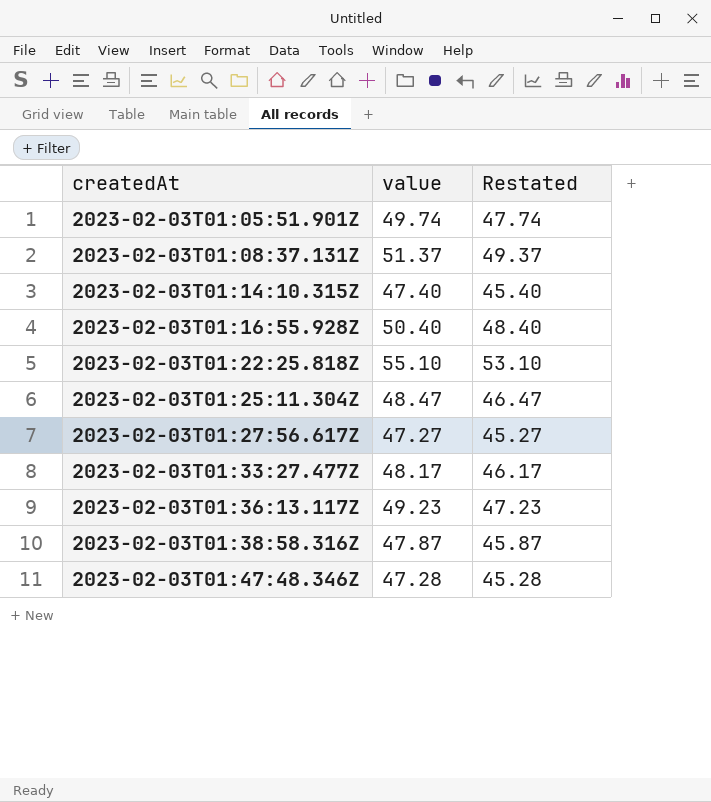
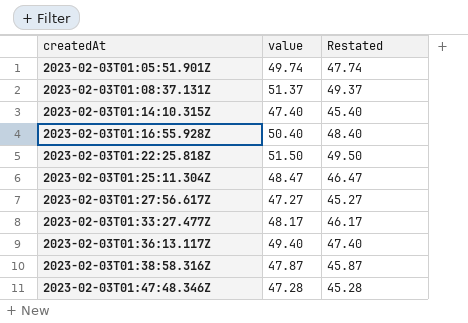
2023-02-03T01:22:25.818Z | value: 55.10 -> 51.50
2023-02-03T01:22:25.818Z | Restated: 53.10 -> 49.50
2023-02-03T01:36:13.117Z | value: 49.23 -> 49.40
2023-02-03T01:36:13.117Z | Restated: 47.23 -> 47.40

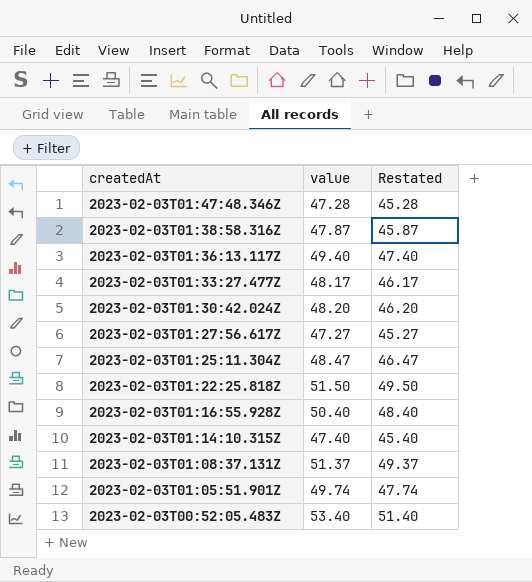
row order: createdAt ascending -> createdAt descending
row 2023-02-03T01:30:42.024Z: none -> 48.20 | 46.20
row 2023-02-03T00:52:05.483Z: none -> 53.40 | 51.40

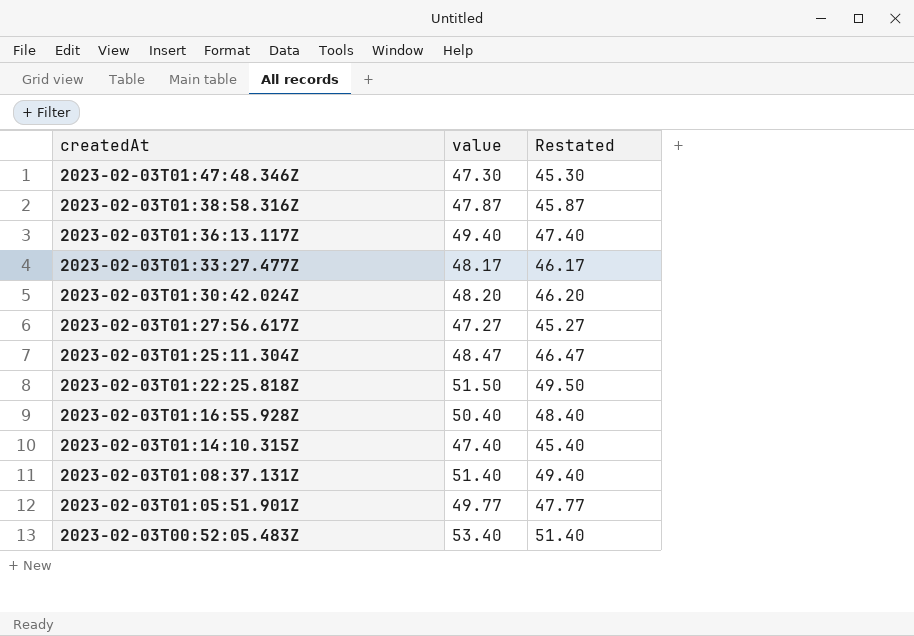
2023-02-03T01:47:48.346Z | value: 47.28 -> 47.30
2023-02-03T01:47:48.346Z | Restated: 45.28 -> 45.30
2023-02-03T01:08:37.131Z | value: 51.37 -> 51.40
2023-02-03T01:08:37.131Z | Restated: 49.37 -> 49.40
2023-02-03T01:05:51.901Z | value: 49.74 -> 49.77
2023-02-03T01:05:51.901Z | Restated: 47.74 -> 47.77

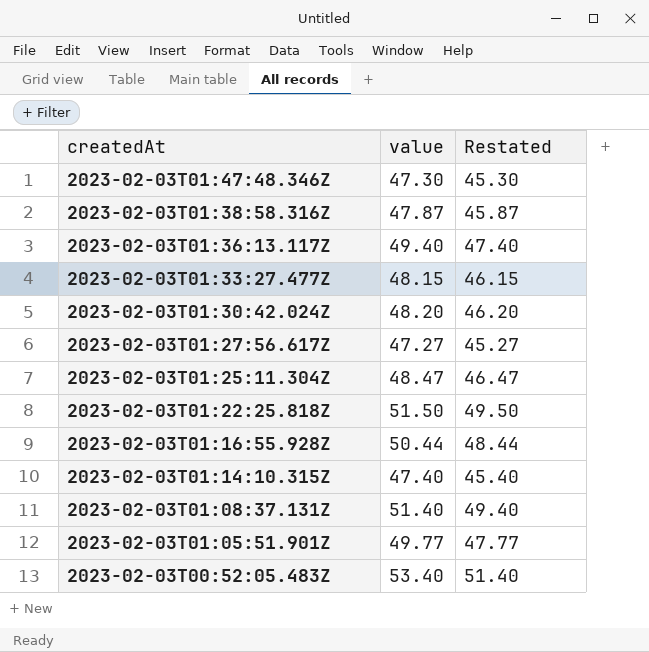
2023-02-03T01:33:27.477Z | value: 48.17 -> 48.15
2023-02-03T01:33:27.477Z | Restated: 46.17 -> 46.15
2023-02-03T01:16:55.928Z | value: 50.40 -> 50.44
2023-02-03T01:16:55.928Z | Restated: 48.40 -> 48.44

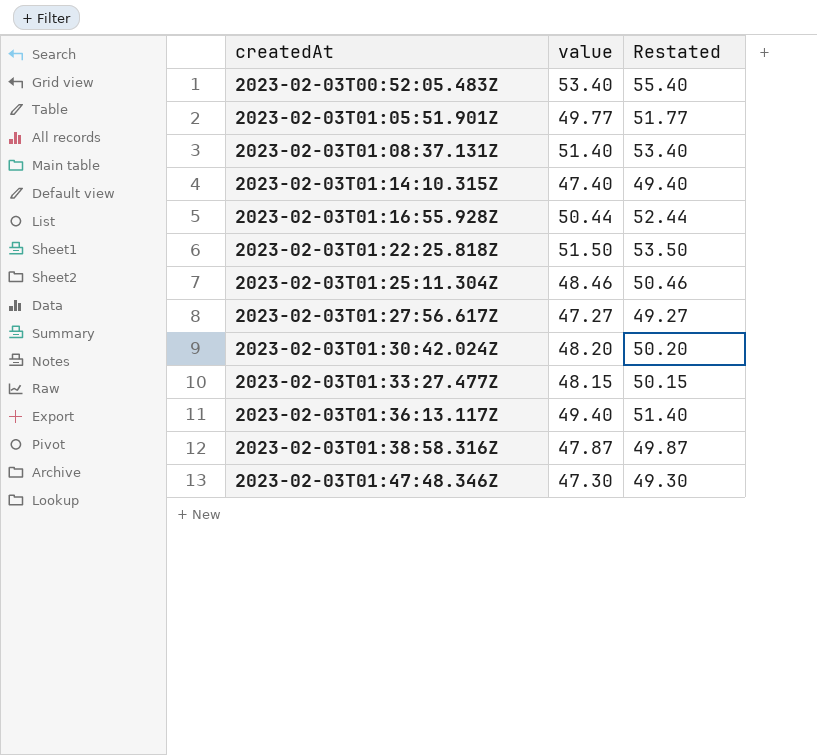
row order: createdAt descending -> createdAt ascending
column Restated | formula: [value] - 2 -> [value] + 2
2023-02-03T01:25:11.304Z | value: 48.47 -> 48.46

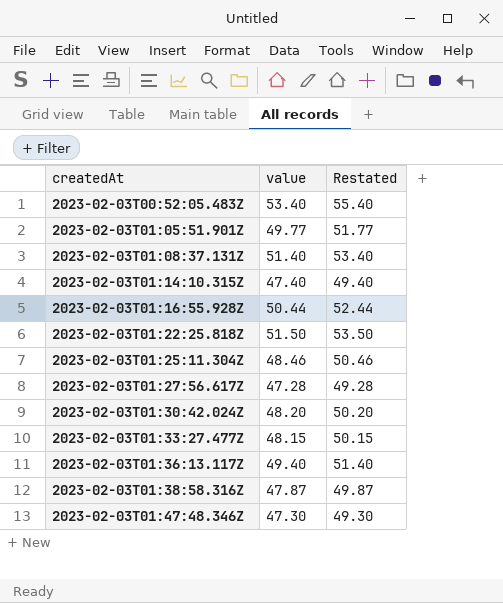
2023-02-03T01:27:56.617Z | value: 47.27 -> 47.28
2023-02-03T01:27:56.617Z | Restated: 49.27 -> 49.28

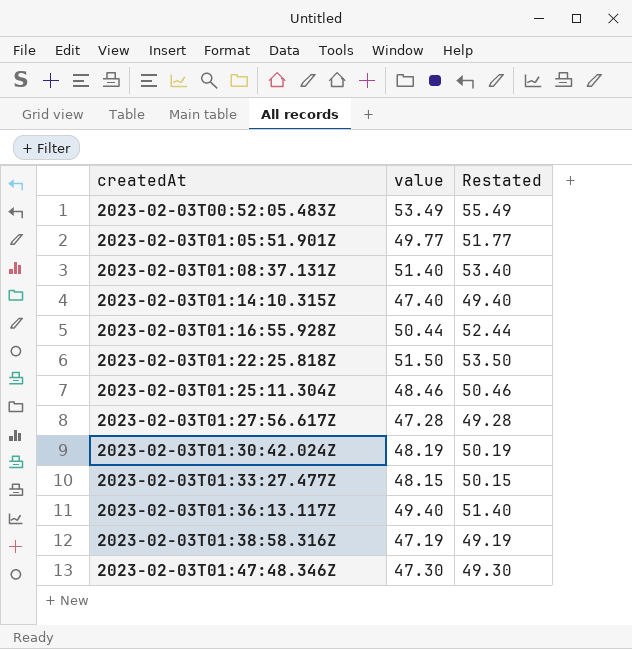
2023-02-03T00:52:05.483Z | value: 53.40 -> 53.49
2023-02-03T00:52:05.483Z | Restated: 55.40 -> 55.49
2023-02-03T01:30:42.024Z | value: 48.20 -> 48.19
2023-02-03T01:30:42.024Z | Restated: 50.20 -> 50.19
2023-02-03T01:38:58.316Z | value: 47.87 -> 47.19
2023-02-03T01:38:58.316Z | Restated: 49.87 -> 49.19

